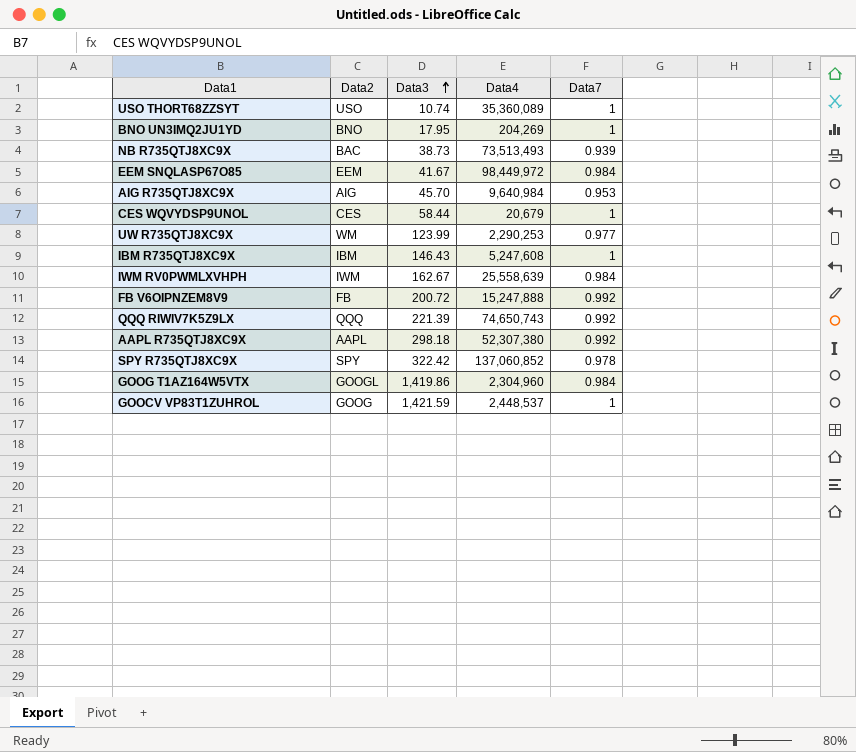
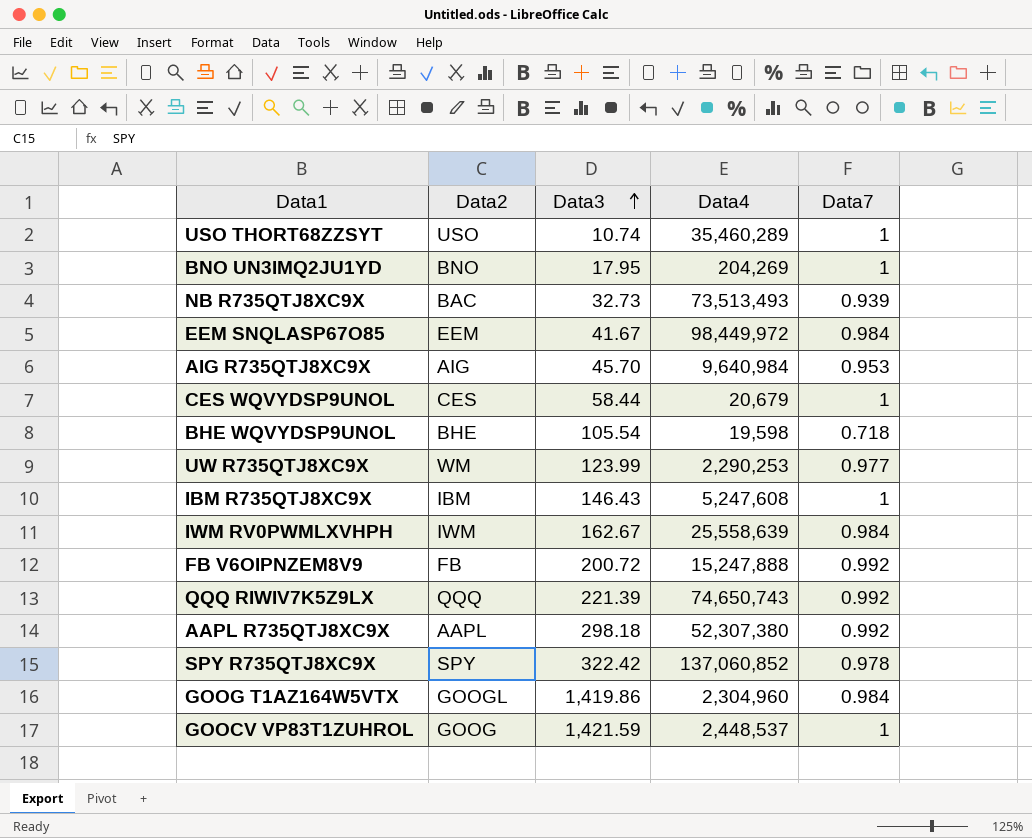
USO THORT68ZZSYT | Data4: 35,360,089 -> 35,460,289
NB R735QTJ8XC9X | Data3: 38.73 -> 32.73
row BHE WQVYDSP9UNOL: none -> BHE | 105.54 | 19,598 | 0.718

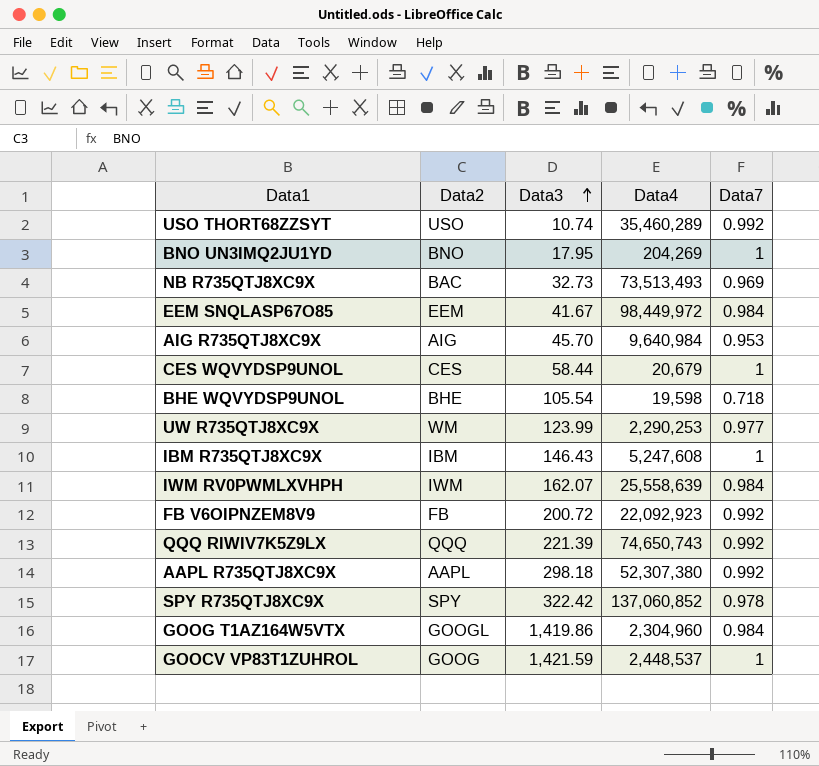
USO THORT68ZZSYT | Data7: 1 -> 0.992
NB R735QTJ8XC9X | Data7: 0.939 -> 0.969
IWM RV0PWMLXVHPH | Data3: 162.67 -> 162.07
FB V6OIPNZEM8V9 | Data4: 15,247,888 -> 22,092,923

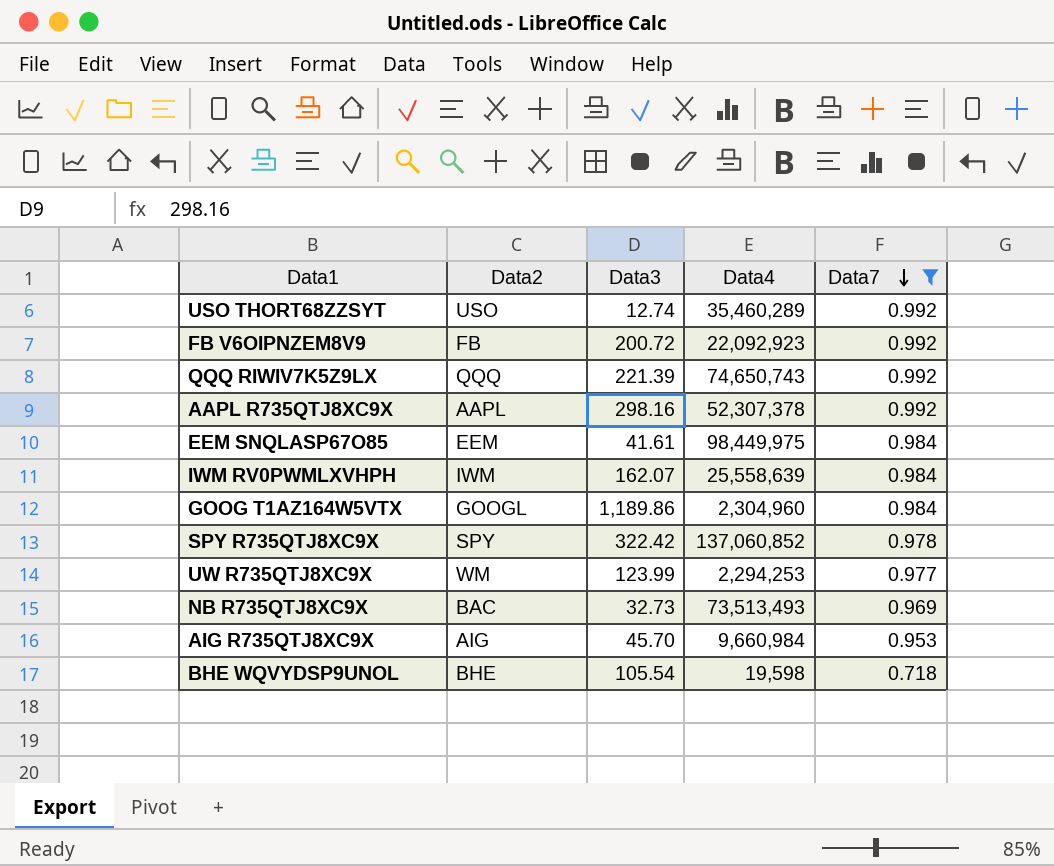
filter: none -> Data7 != 1
row order: Data3 ascending -> Data7 descending
USO THORT68ZZSYT | Data3: 10.74 -> 12.74
AAPL R735QTJ8XC9X | Data3: 298.18 -> 298.16
AAPL R735QTJ8XC9X | Data4: 52,307,380 -> 52,307,378
EEM SNQLASP67O85 | Data3: 41.67 -> 41.61
EEM SNQLASP67O85 | Data4: 98,449,972 -> 98,449,975
GOOG T1AZ164W5VTX | Data3: 1,419.86 -> 1,189.86
UW R735QTJ8XC9X | Data4: 2,290,253 -> 2,294,253
AIG R735QTJ8XC9X | Data4: 9,640,984 -> 9,660,984

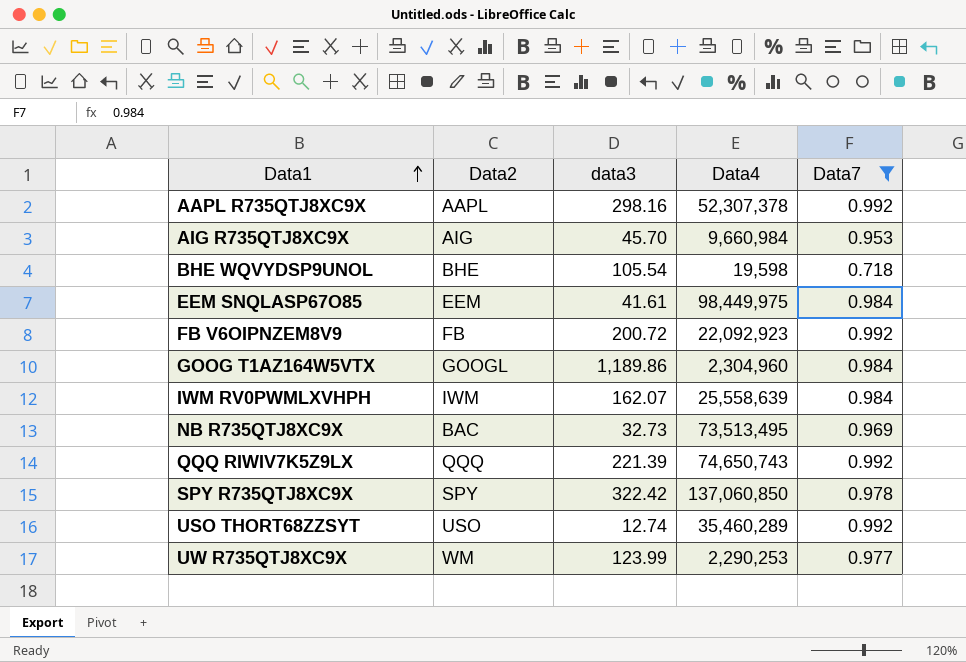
row order: Data7 descending -> Data1 ascending
column name: Data3 -> data3
NB R735QTJ8XC9X | Data4: 73,513,493 -> 73,513,495
SPY R735QTJ8XC9X | Data4: 137,060,852 -> 137,060,850
UW R735QTJ8XC9X | Data4: 2,294,253 -> 2,290,253

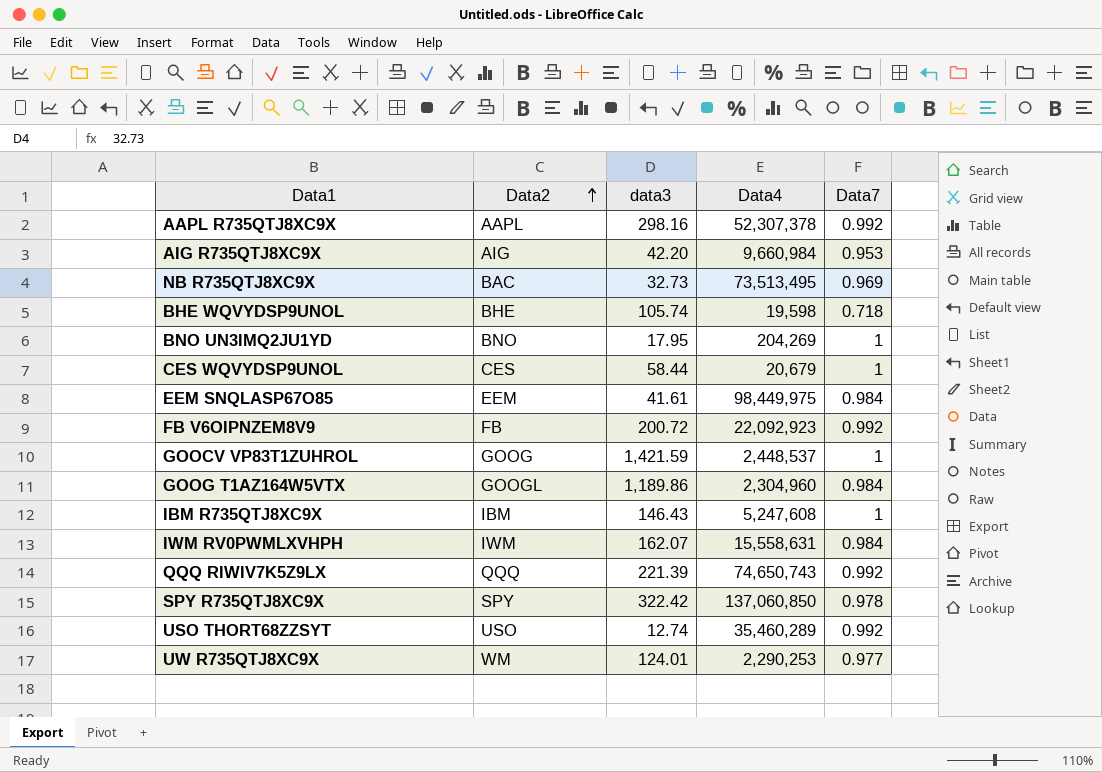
filter: Data7 != 1 -> none
row order: Data1 ascending -> Data2 ascending
AIG R735QTJ8XC9X | data3: 45.70 -> 42.20
BHE WQVYDSP9UNOL | data3: 105.54 -> 105.74
IWM RV0PWMLXVHPH | Data4: 25,558,639 -> 15,558,631
UW R735QTJ8XC9X | data3: 123.99 -> 124.01

